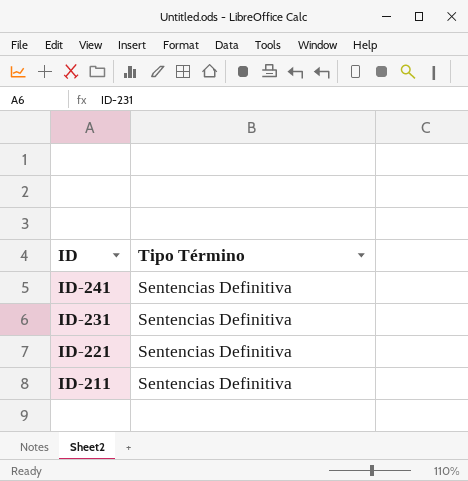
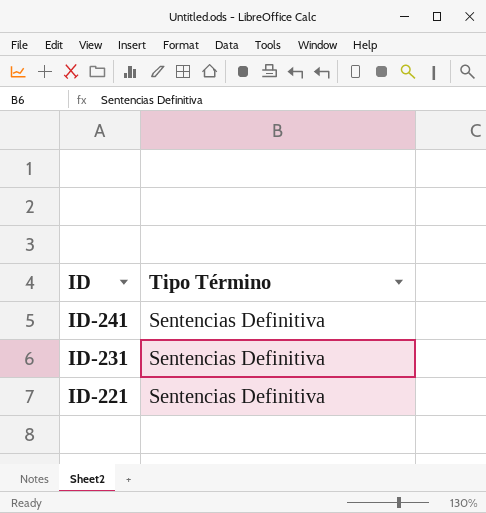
row ID-211: Sentencias Definitiva -> none

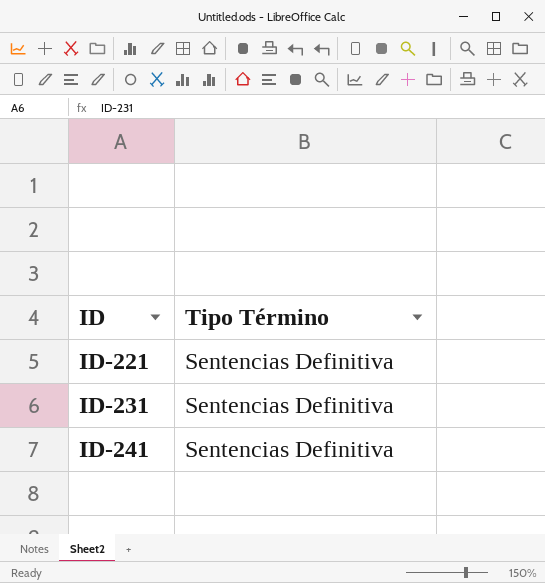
row order: ID descending -> ID ascending

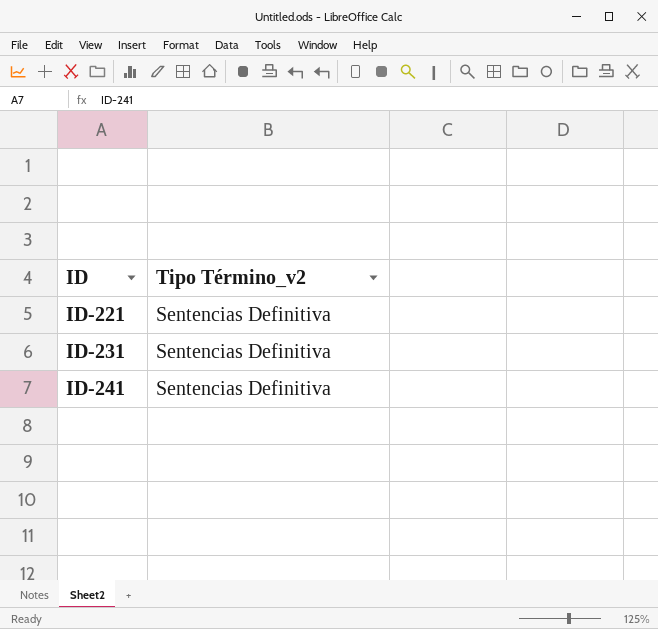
column name: Tipo Término -> Tipo Término_v2

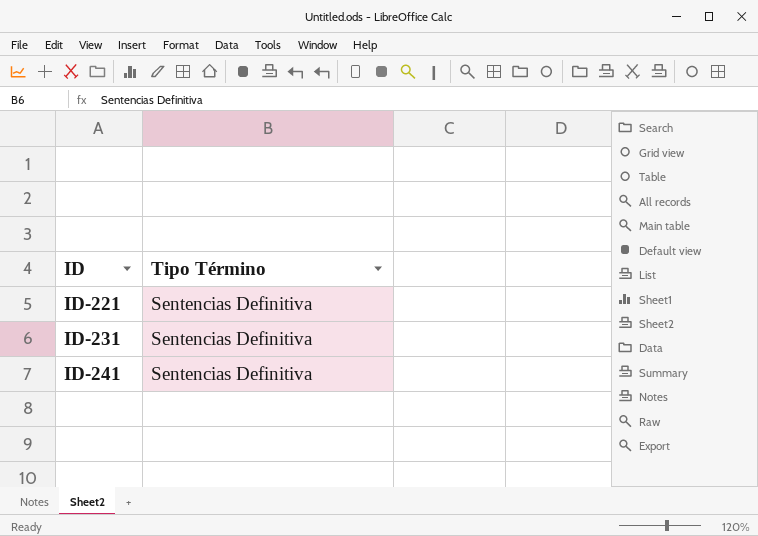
column name: Tipo Término_v2 -> Tipo Término

